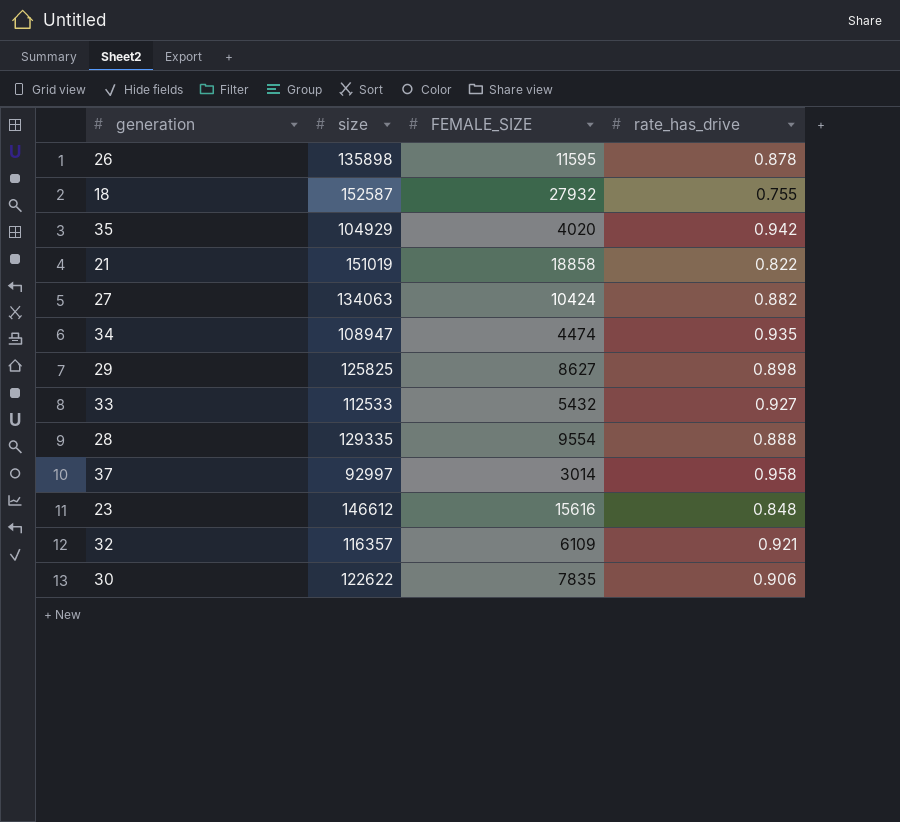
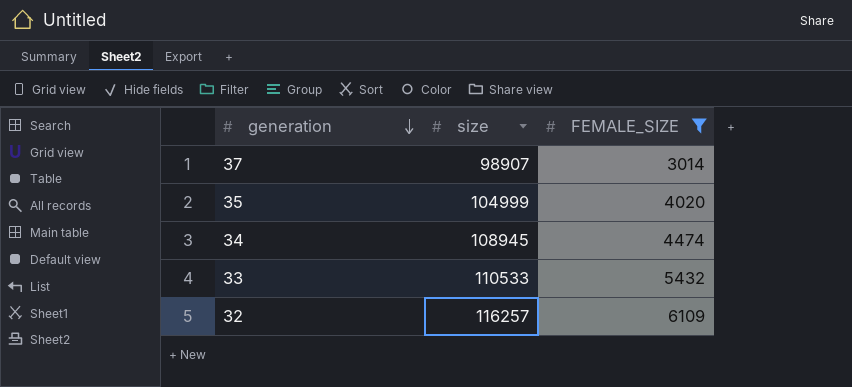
filter: none -> FEMALE_SIZE <= 6109
row order: none -> generation descending
column rate_has_drive | position: 4 -> none
37 | size: 92997 -> 98907
35 | size: 104929 -> 104999
34 | size: 108947 -> 108945
33 | size: 112533 -> 110533
32 | size: 116357 -> 116257

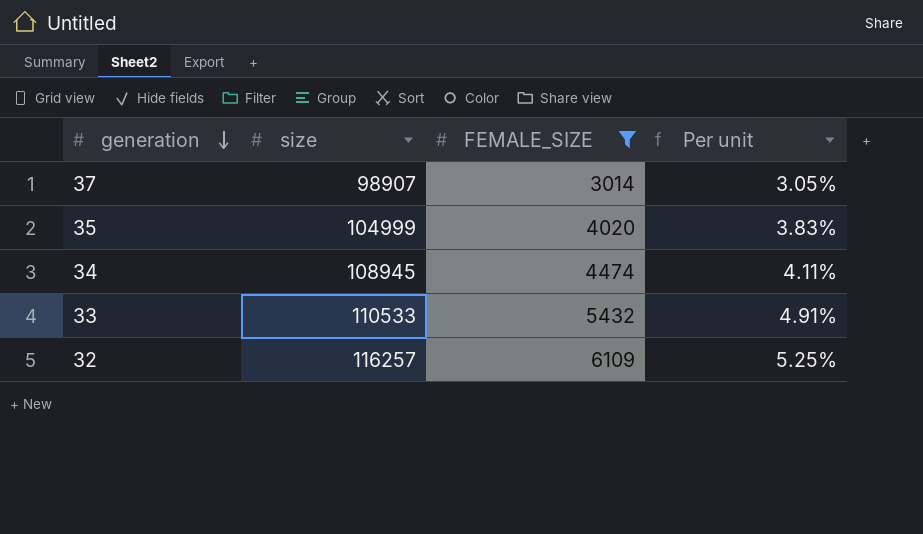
column Per unit | formula: none -> [FEMALE_SIZE] / [size]

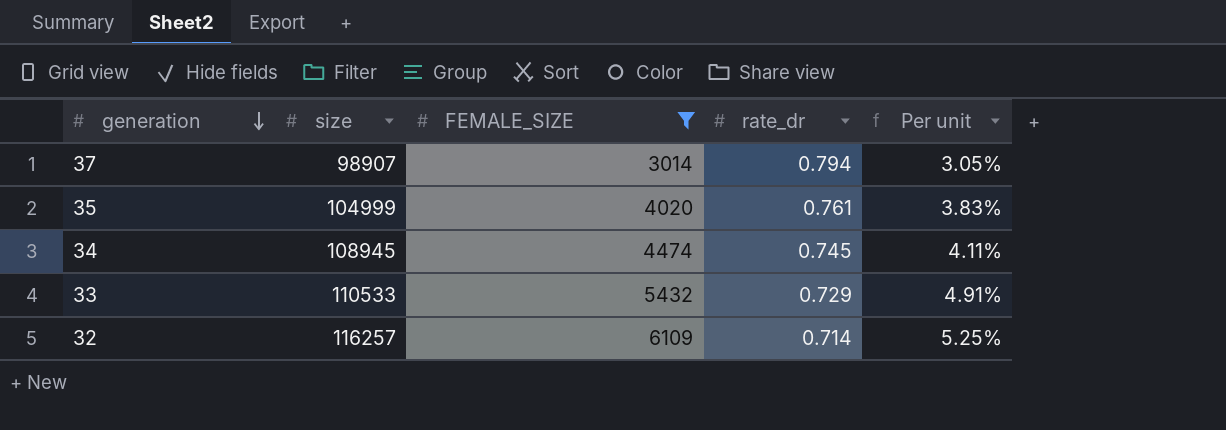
column rate_dr | position: none -> 4

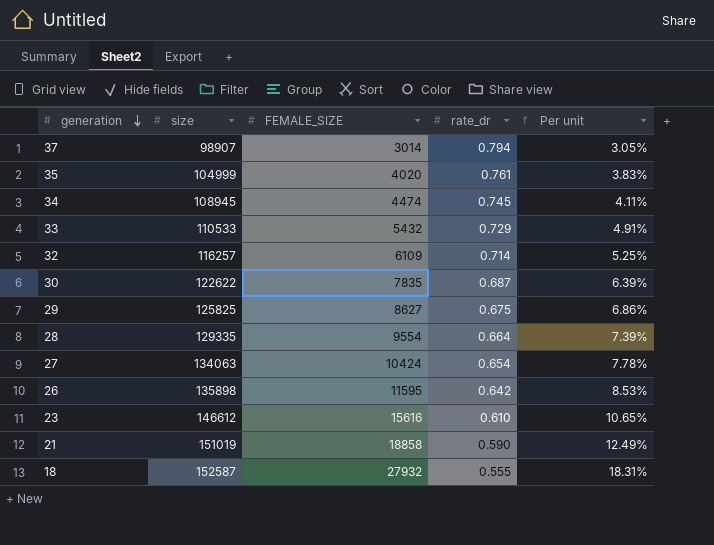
filter: FEMALE_SIZE <= 6109 -> none

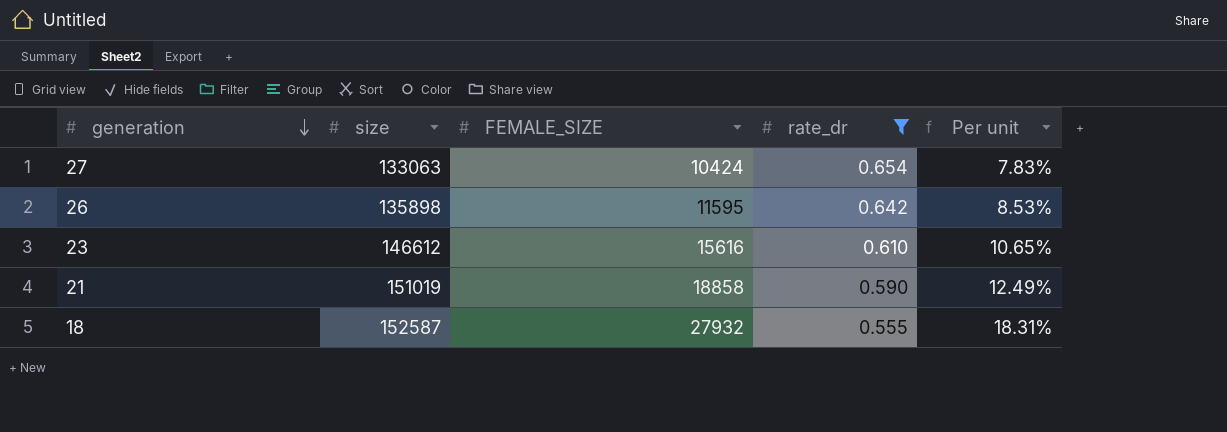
filter: none -> rate_dr <= 0.654
27 | size: 134063 -> 133063
27 | Per unit: 7.78% -> 7.83%

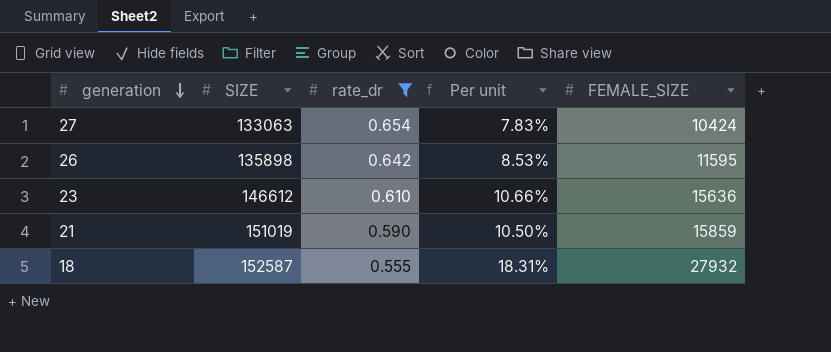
column name: size -> SIZE
column FEMALE_SIZE | position: 3 -> 5
23 | Per unit: 10.65% -> 10.66%
23 | FEMALE_SIZE: 15616 -> 15636
21 | Per unit: 12.49% -> 10.50%
21 | FEMALE_SIZE: 18858 -> 15859

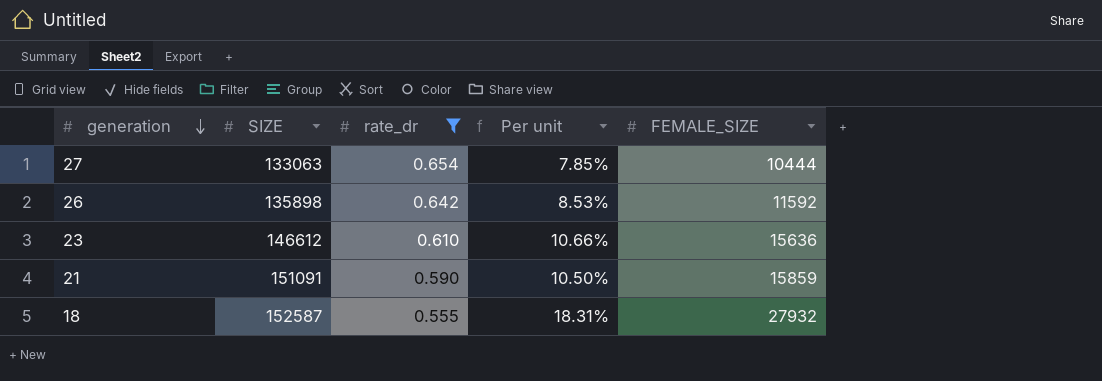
27 | Per unit: 7.83% -> 7.85%
27 | FEMALE_SIZE: 10424 -> 10444
26 | FEMALE_SIZE: 11595 -> 11592
21 | SIZE: 151019 -> 151091

